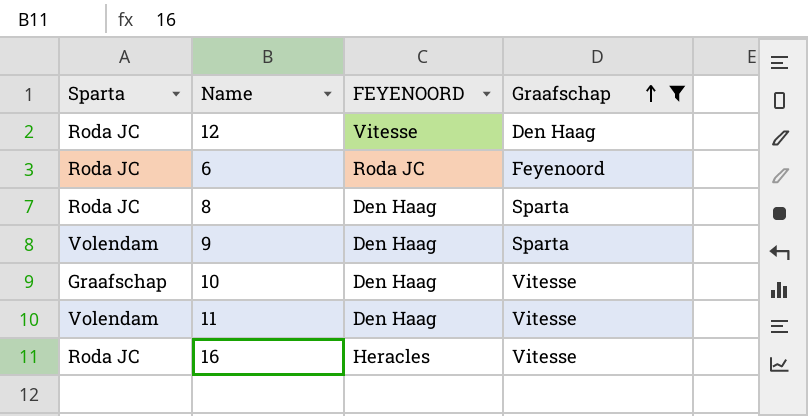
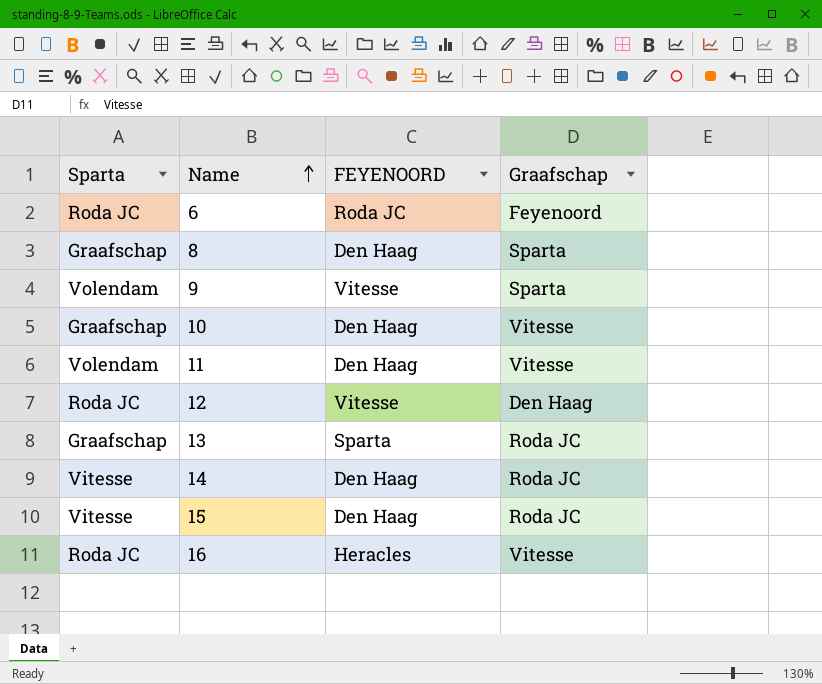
filter: Graafschap != Roda JC -> none
row order: Graafschap ascending -> Name ascending
8 | Sparta: Roda JC -> Graafschap
9 | FEYENOORD: Den Haag -> Vitesse

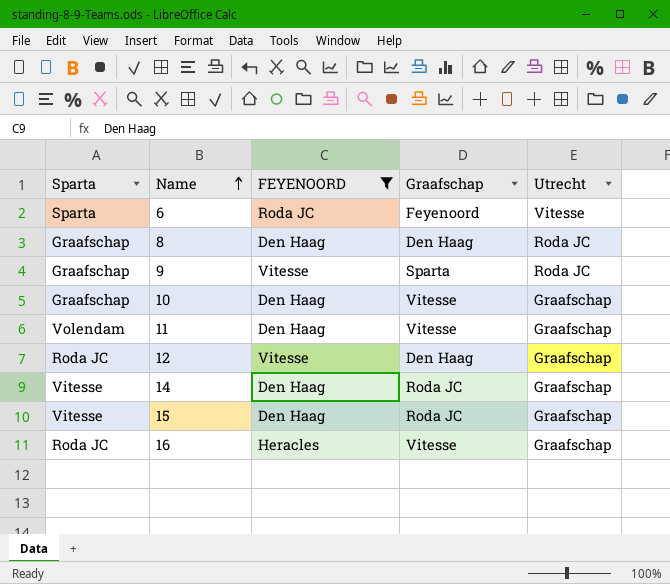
filter: none -> FEYENOORD != Sparta
column Utrecht | position: none -> 5
6 | Sparta: Roda JC -> Sparta
8 | Graafschap: Sparta -> Den Haag
9 | Sparta: Volendam -> Graafschap

